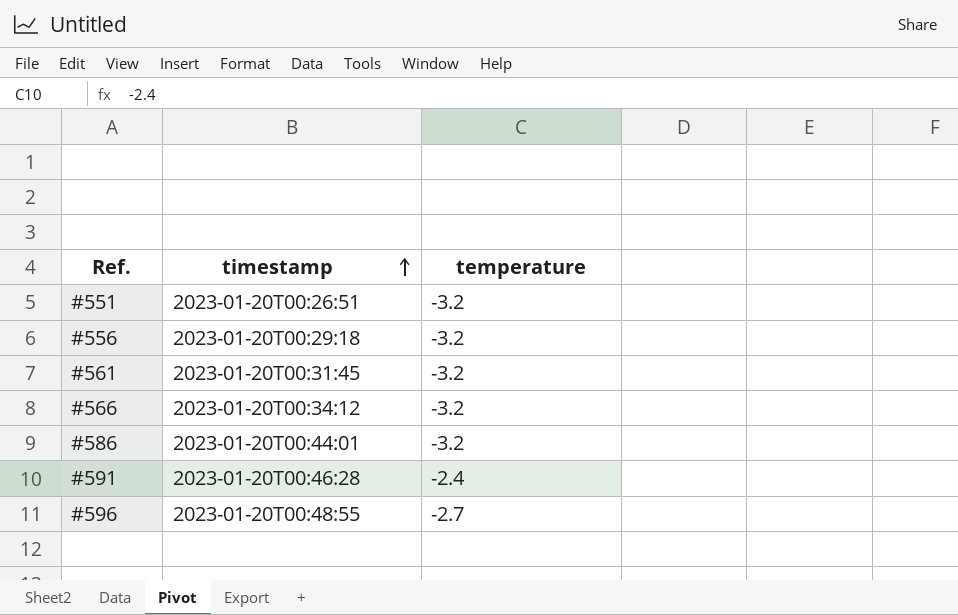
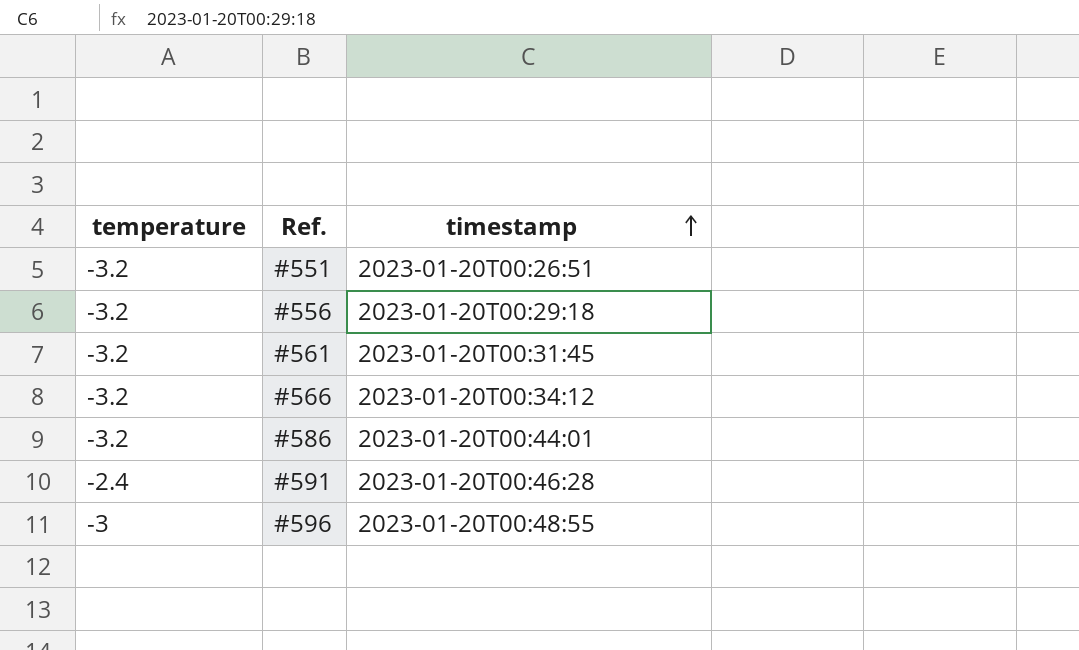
column temperature | position: 3 -> 1
#596 | temperature: -2.7 -> -3

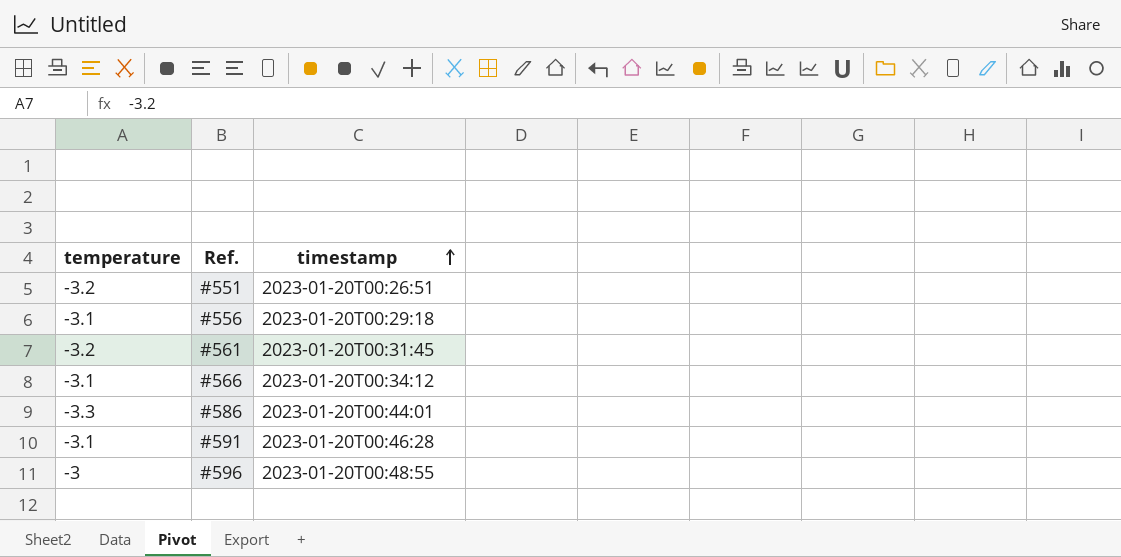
#556 | temperature: -3.2 -> -3.1
#566 | temperature: -3.2 -> -3.1
#586 | temperature: -3.2 -> -3.3
#591 | temperature: -2.4 -> -3.1

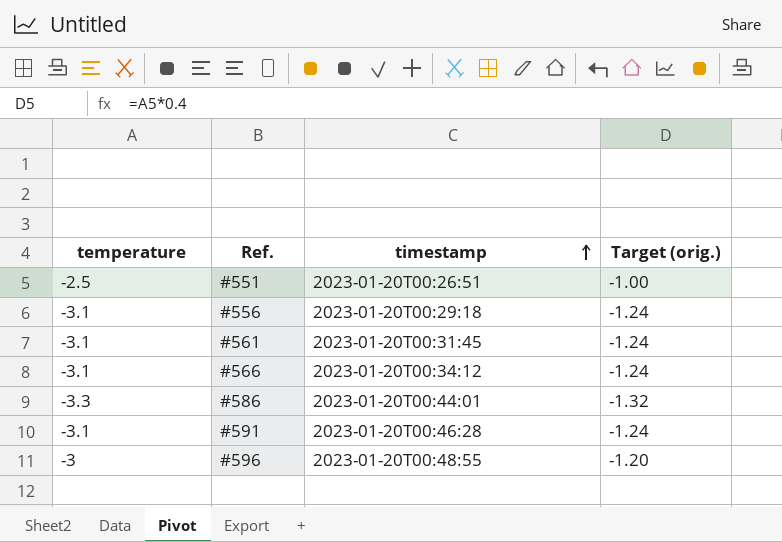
column Target (orig.) | formula: none -> [temperature] * 0.4
#551 | temperature: -3.2 -> -2.5
#561 | temperature: -3.2 -> -3.1

